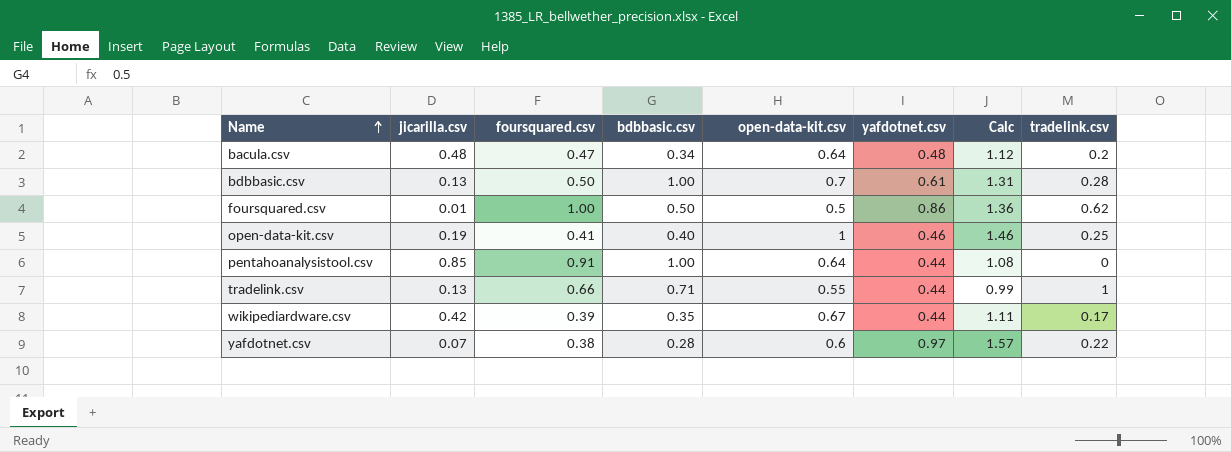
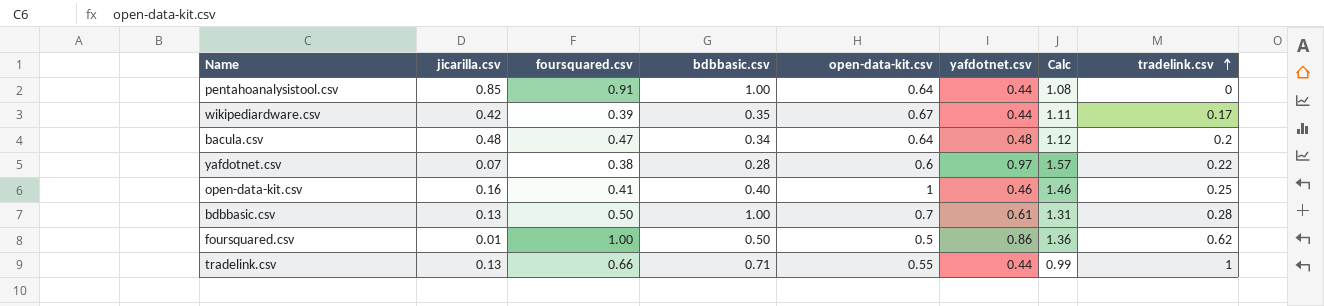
row order: Name ascending -> tradelink.csv ascending
open-data-kit.csv | jicarilla.csv: 0.19 -> 0.16

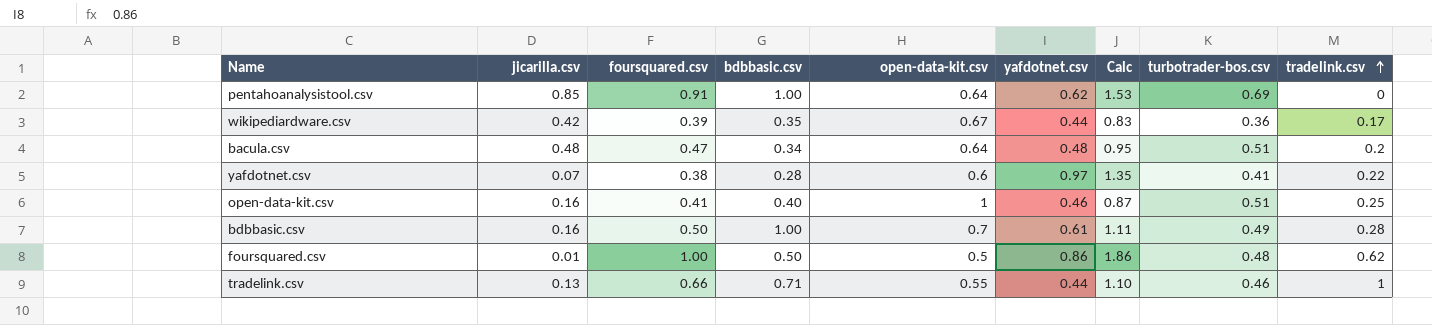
column Calc | formula: [open-data-kit.csv] + [yafdotnet.csv] -> [foursquared.csv] + [yafdotnet.csv]
column turbotrader-bos.csv | position: none -> 8
pentahoanalysistool.csv | yafdotnet.csv: 0.44 -> 0.62
bdbbasic.csv | jicarilla.csv: 0.13 -> 0.16

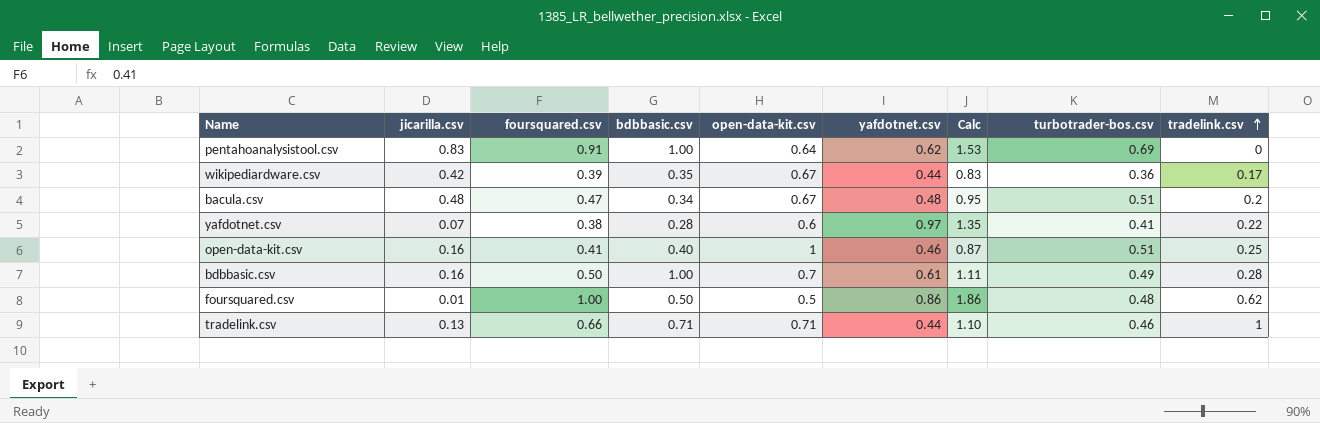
pentahoanalysistool.csv | jicarilla.csv: 0.85 -> 0.83
bacula.csv | open-data-kit.csv: 0.64 -> 0.67
tradelink.csv | open-data-kit.csv: 0.55 -> 0.71

